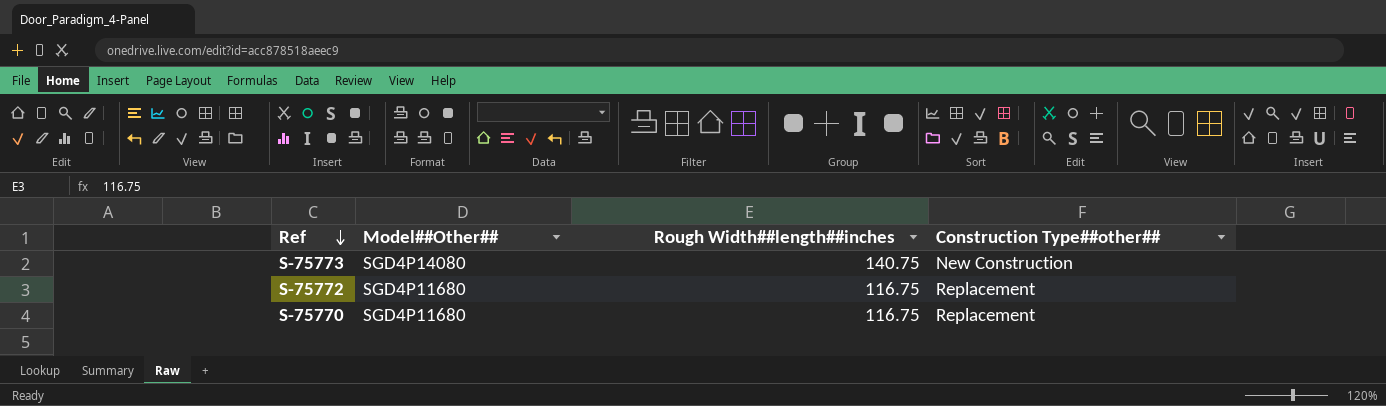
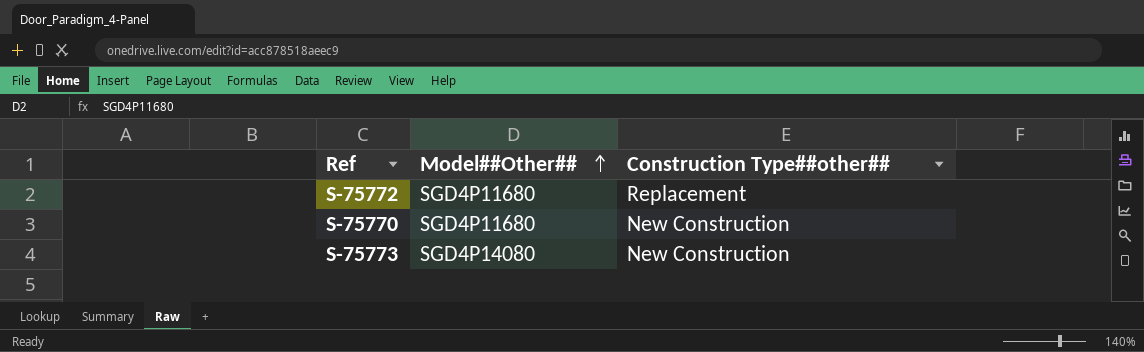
row order: Ref descending -> Model##Other## ascending
column Rough Width##length##inches | position: 3 -> none
S-75770 | Construction Type##other##: Replacement -> New Construction

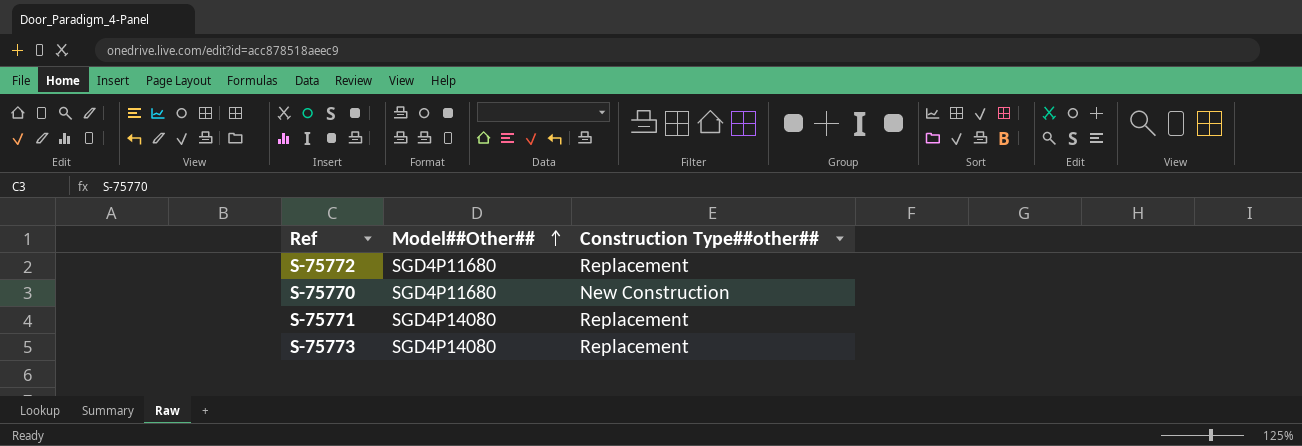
row S-75771: none -> SGD4P14080 | Replacement
S-75773 | Construction Type##other##: New Construction -> Replacement

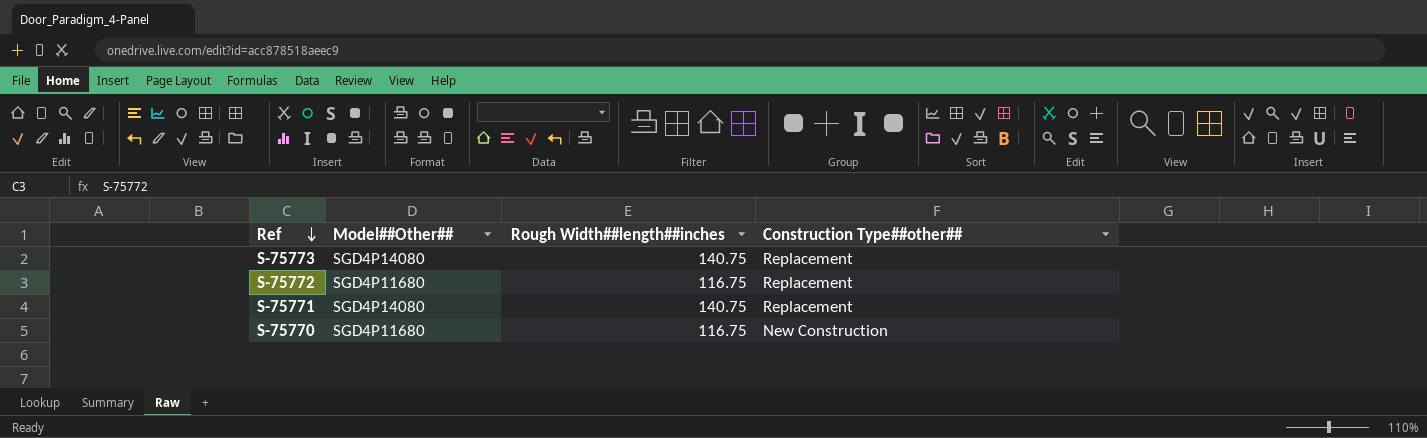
row order: Model##Other## ascending -> Ref descending
column Rough Width##length##inches | position: none -> 3

